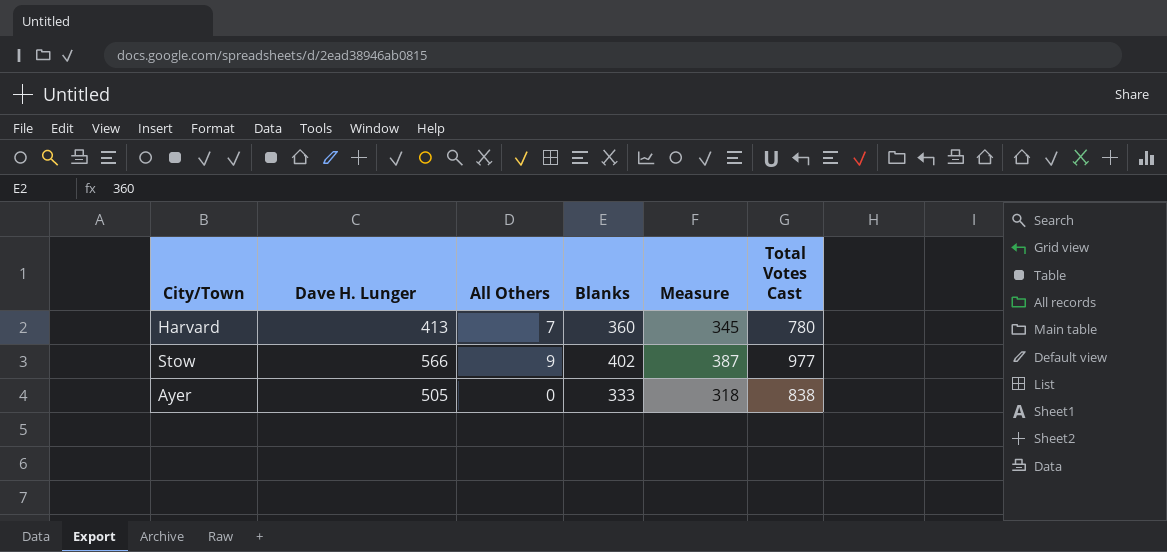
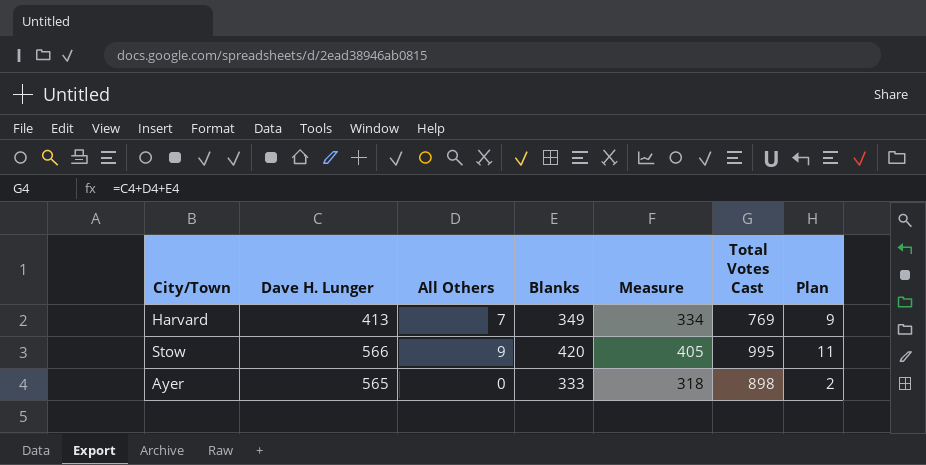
column Plan | formula: none -> [All Others] + 2
Harvard | Blanks: 360 -> 349
Harvard | Measure: 345 -> 334
Harvard | Total Votes Cast: 780 -> 769
Stow | Blanks: 402 -> 420
Stow | Measure: 387 -> 405
Stow | Total Votes Cast: 977 -> 995
Ayer | Dave H. Lunger: 505 -> 565
Ayer | Total Votes Cast: 838 -> 898

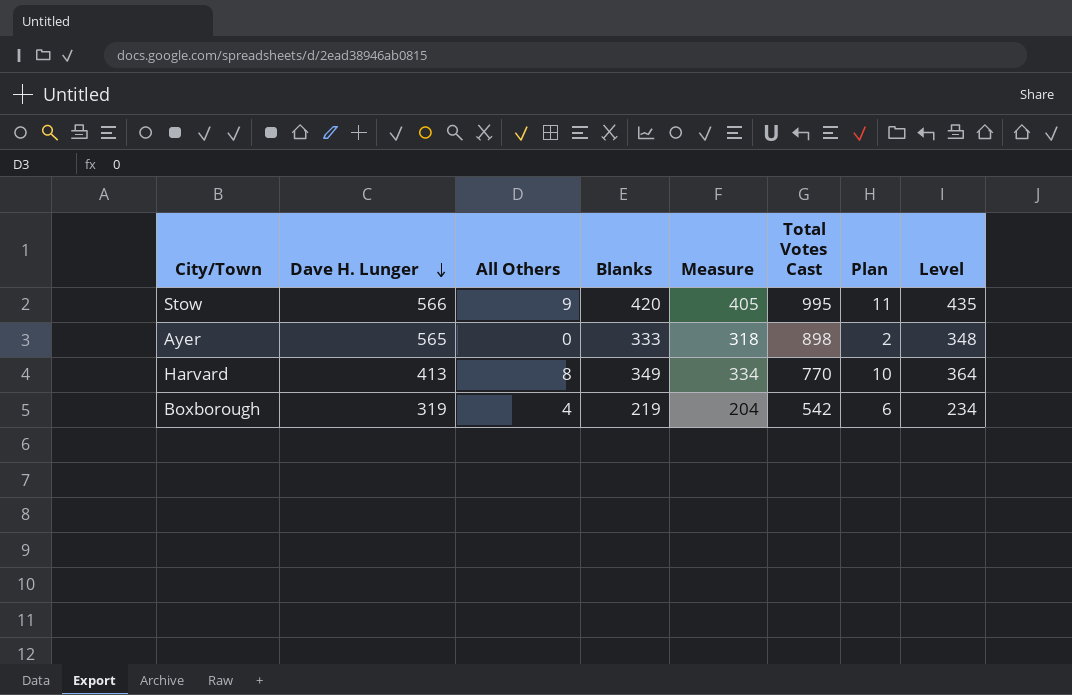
row order: none -> Dave H. Lunger descending
column Level | formula: none -> [Blanks] + 15
Harvard | All Others: 7 -> 8
Harvard | Total Votes Cast: 769 -> 770
Harvard | Plan: 9 -> 10
row Boxborough: none -> 319 | 4 | 219 | 204 | 542 | 6 | 234

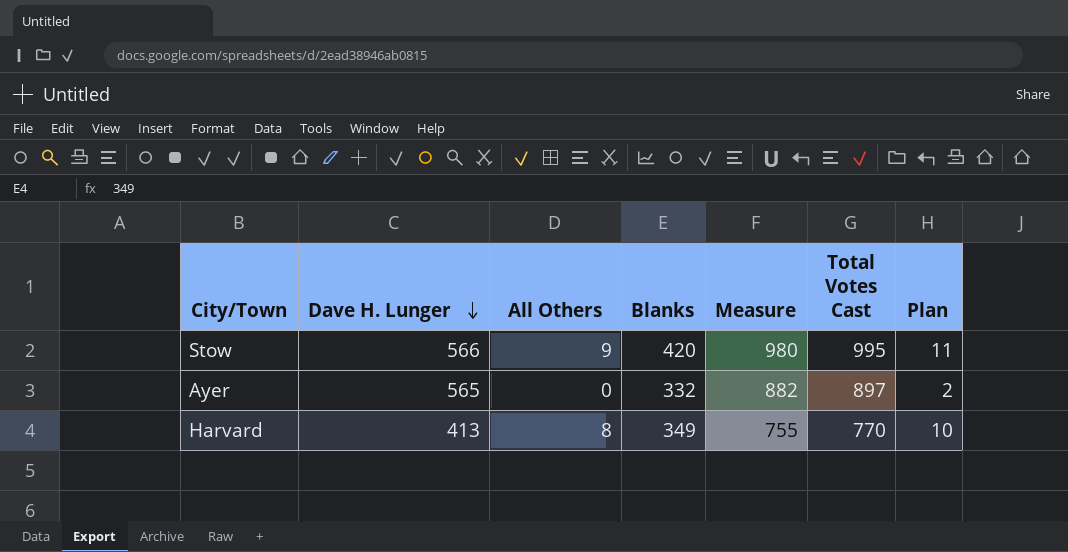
column Level | formula: [Blanks] + 15 -> none
column Measure | formula: [Blanks] - 15 -> [Total Votes Cast] - 15
row Boxborough: 319 | 4 | 219 | 204 | 542 | 6 | 234 -> none
Ayer | Blanks: 333 -> 332
Ayer | Total Votes Cast: 898 -> 897

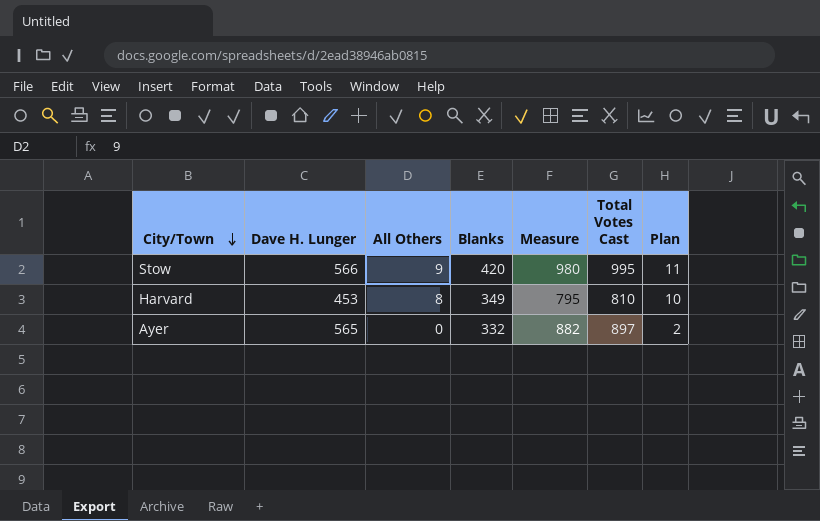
row order: Dave H. Lunger descending -> City/Town descending
Harvard | Dave H. Lunger: 413 -> 453
Harvard | Measure: 755 -> 795
Harvard | Total Votes Cast: 770 -> 810

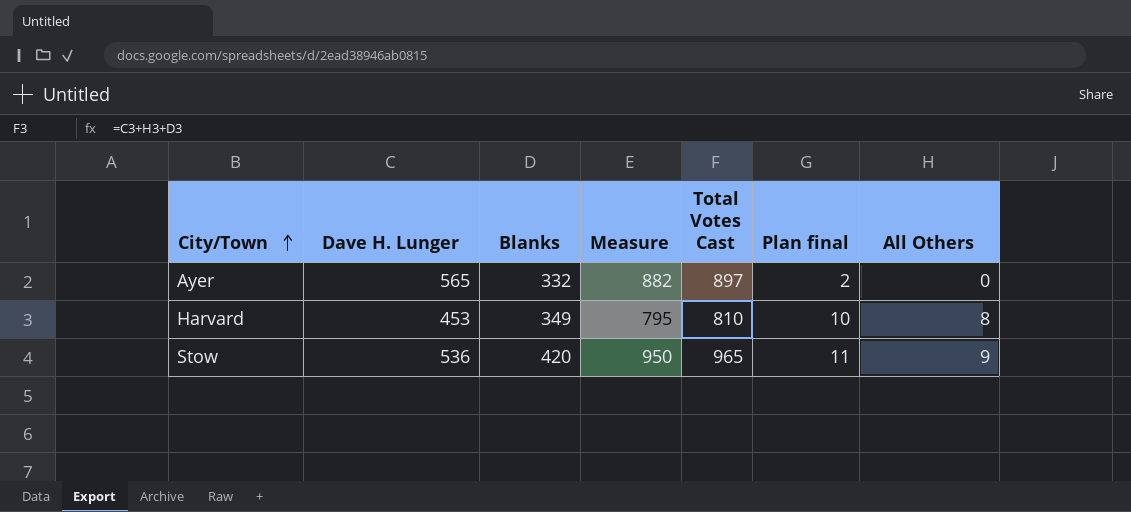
row order: City/Town descending -> City/Town ascending
column name: Plan -> Plan final
column All Others | position: 3 -> 7
Stow | Dave H. Lunger: 566 -> 536
Stow | Measure: 980 -> 950
Stow | Total Votes Cast: 995 -> 965

